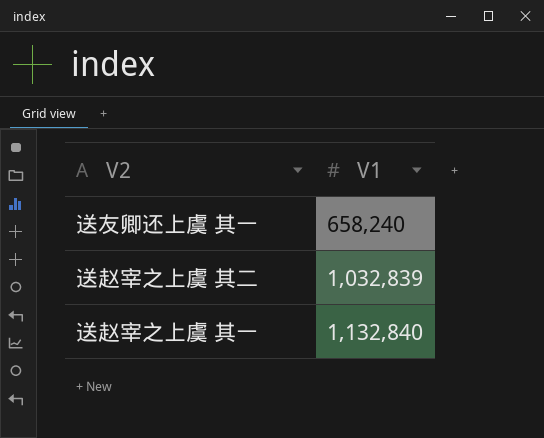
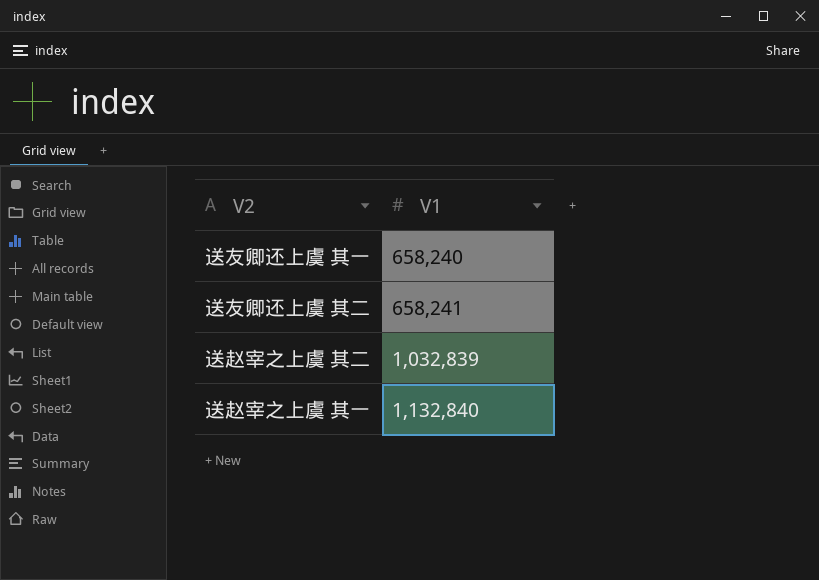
row 送友卿还上虞 其二: none -> 658,241

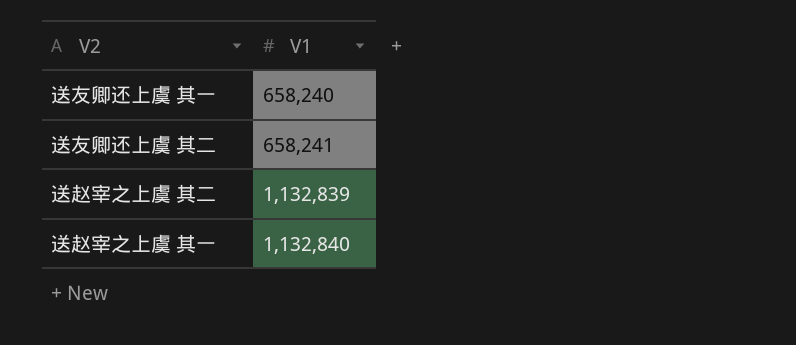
送赵宰之上虞 其二 | V1: 1,032,839 -> 1,132,839

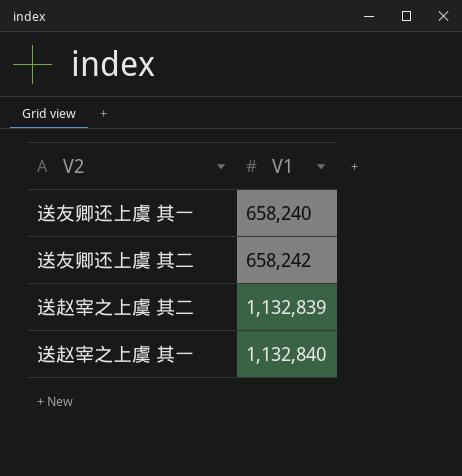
送友卿还上虞 其二 | V1: 658,241 -> 658,242

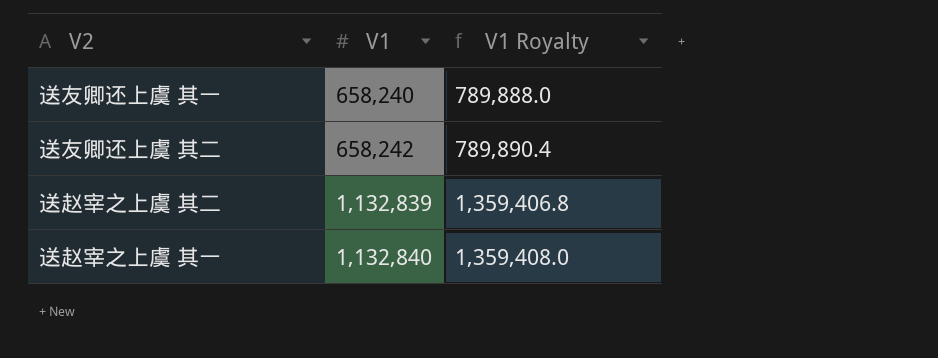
column V1 Royalty | formula: none -> [V1] * 1.2

